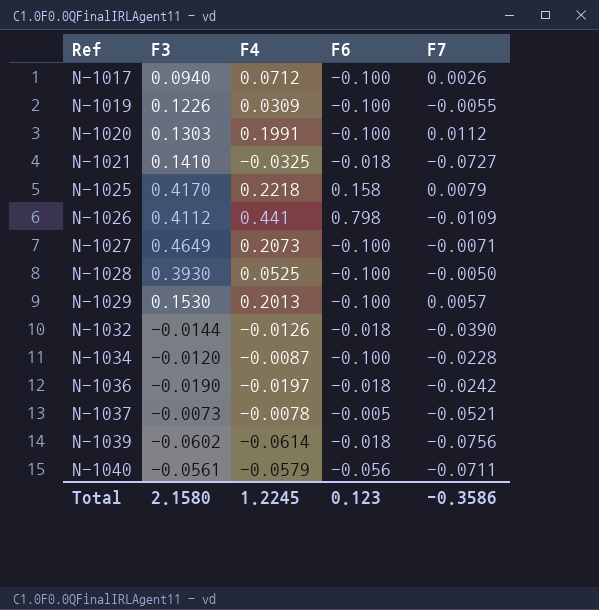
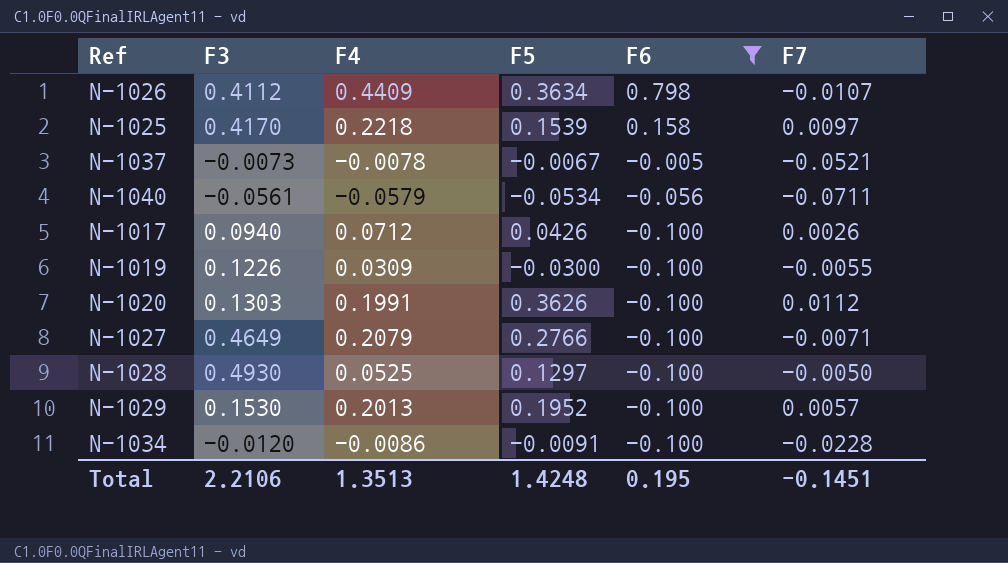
filter: none -> F6 != -0.018
row order: Ref ascending -> F6 descending
column F5 | position: none -> 4
N-1026 | F4: 0.441 -> 0.4409
N-1026 | F7: -0.0109 -> -0.0107
N-1025 | F7: 0.0079 -> 0.0097
N-1027 | F4: 0.2073 -> 0.2079
N-1028 | F3: 0.3930 -> 0.4930
N-1034 | F4: -0.0087 -> -0.0086
Total | F3: 2.1580 -> 2.2106
Total | F4: 1.2245 -> 1.3513
Total | F6: 0.123 -> 0.195
Total | F7: -0.3586 -> -0.1451

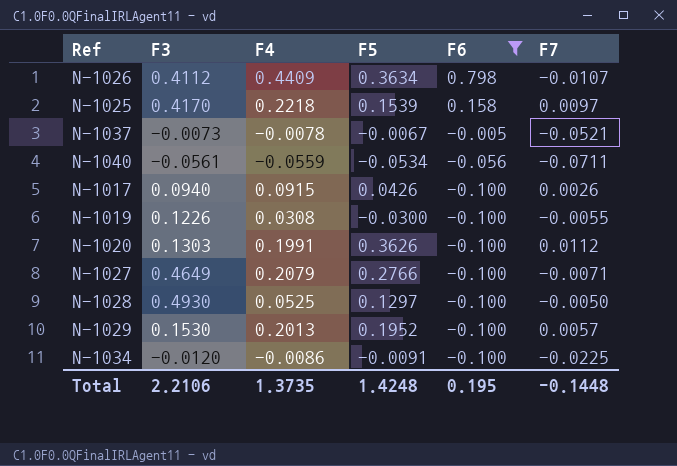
N-1040 | F4: -0.0579 -> -0.0559
N-1017 | F4: 0.0712 -> 0.0915
N-1019 | F4: 0.0309 -> 0.0308
N-1034 | F7: -0.0228 -> -0.0225
Total | F4: 1.3513 -> 1.3735
Total | F7: -0.1451 -> -0.1448

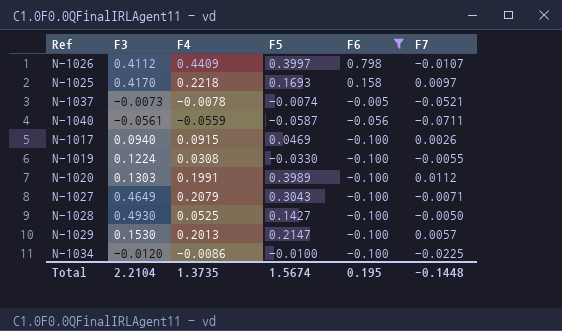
N-1026 | F5: 0.3634 -> 0.3997
N-1025 | F5: 0.1539 -> 0.1693
N-1037 | F5: -0.0067 -> -0.0074
N-1040 | F5: -0.0534 -> -0.0587
N-1017 | F5: 0.0426 -> 0.0469
N-1019 | F3: 0.1226 -> 0.1224
N-1019 | F5: -0.0300 -> -0.0330
N-1020 | F5: 0.3626 -> 0.3989
N-1027 | F5: 0.2766 -> 0.3043
N-1028 | F5: 0.1297 -> 0.1427
N-1029 | F5: 0.1952 -> 0.2147
N-1034 | F5: -0.0091 -> -0.0100
Total | F3: 2.2106 -> 2.2104
Total | F5: 1.4248 -> 1.5674

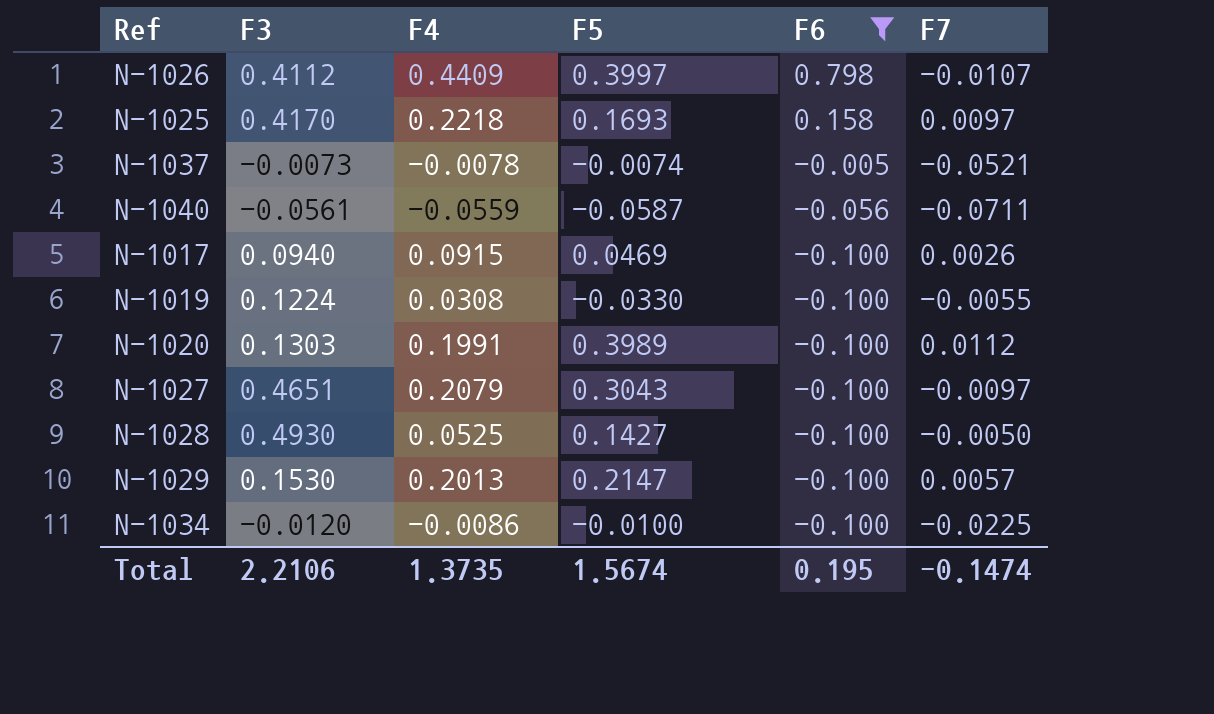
N-1027 | F3: 0.4649 -> 0.4651
N-1027 | F7: -0.0071 -> -0.0097
Total | F3: 2.2104 -> 2.2106
Total | F7: -0.1448 -> -0.1474

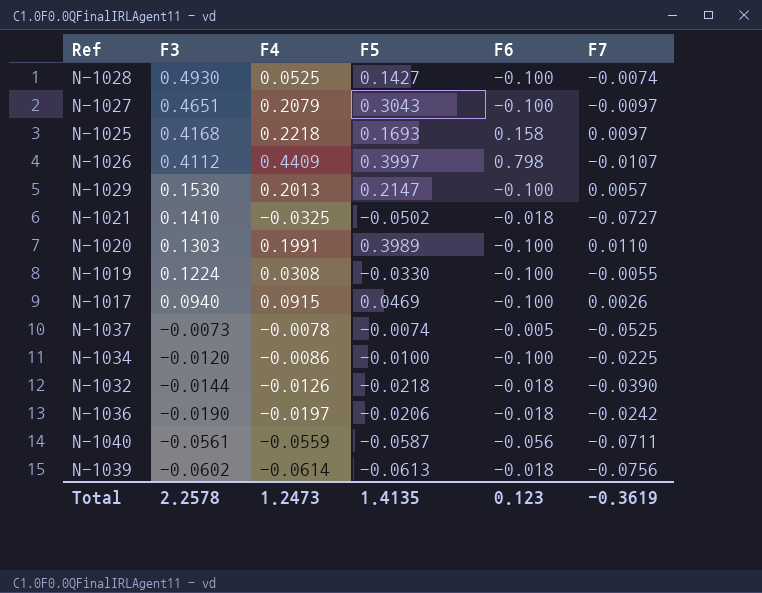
filter: F6 != -0.018 -> none
row order: F6 descending -> F3 descending
N-1028 | F7: -0.0050 -> -0.0074
N-1025 | F3: 0.4170 -> 0.4168
N-1020 | F7: 0.0112 -> 0.0110
N-1037 | F7: -0.0521 -> -0.0525
Total | F3: 2.2106 -> 2.2578
Total | F4: 1.3735 -> 1.2473
Total | F5: 1.5674 -> 1.4135
Total | F6: 0.195 -> 0.123
Total | F7: -0.1474 -> -0.3619

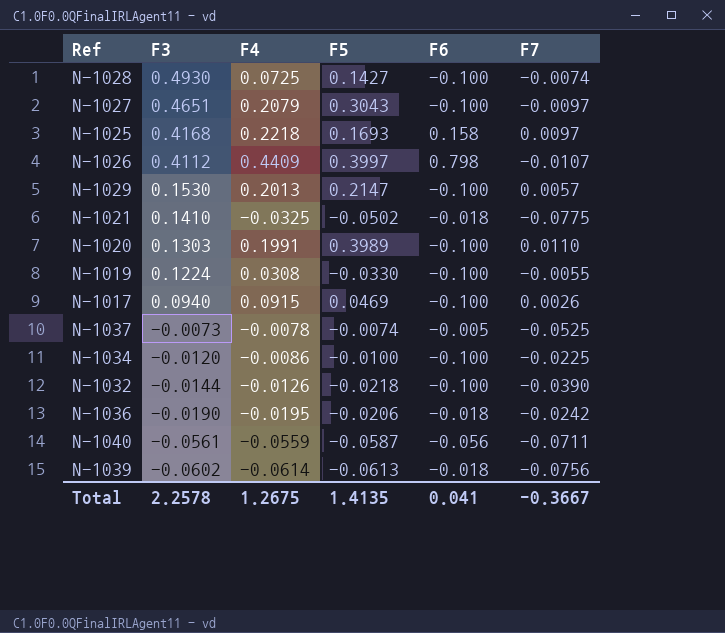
N-1028 | F4: 0.0525 -> 0.0725
N-1021 | F7: -0.0727 -> -0.0775
N-1032 | F6: -0.018 -> -0.100
N-1036 | F4: -0.0197 -> -0.0195
Total | F4: 1.2473 -> 1.2675
Total | F6: 0.123 -> 0.041
Total | F7: -0.3619 -> -0.3667

